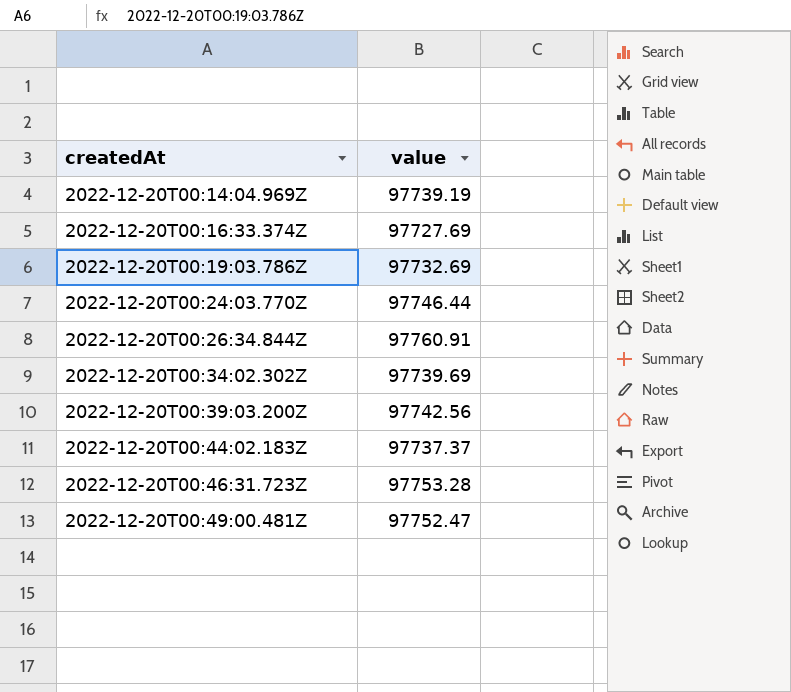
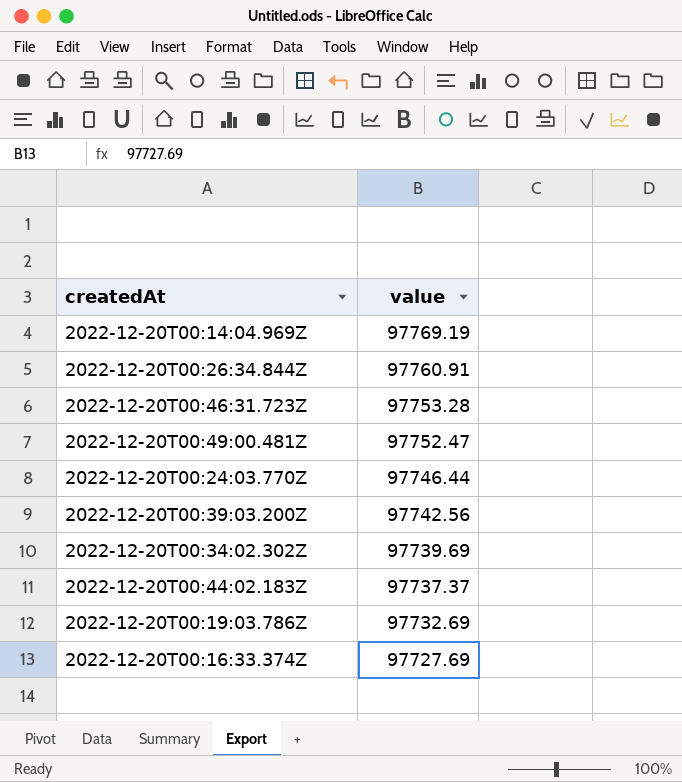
row order: createdAt ascending -> value descending
2022-12-20T00:14:04.969Z | value: 97739.19 -> 97769.19

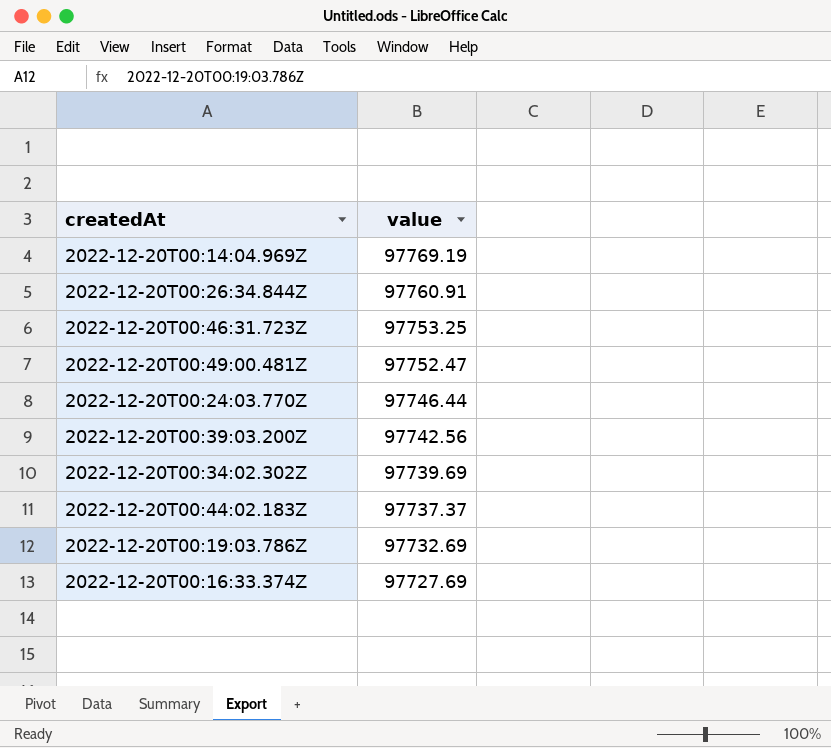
2022-12-20T00:46:31.723Z | value: 97753.28 -> 97753.25

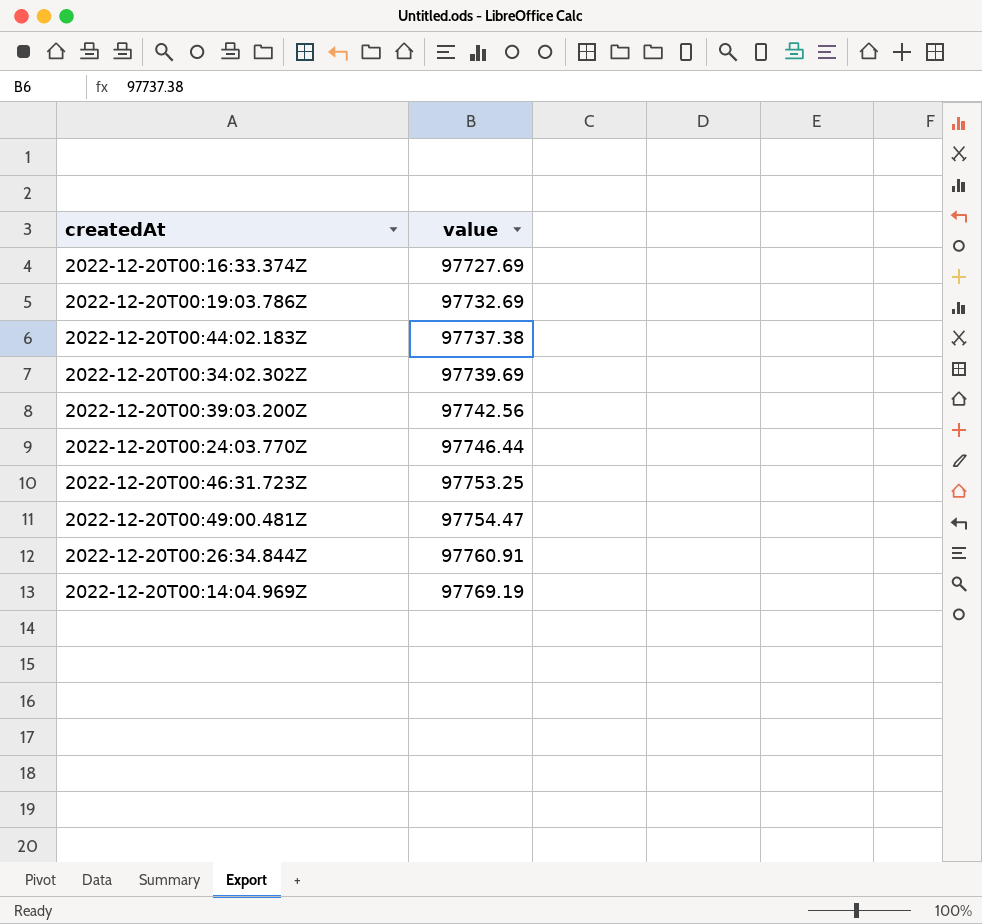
row order: value descending -> value ascending
2022-12-20T00:44:02.183Z | value: 97737.37 -> 97737.38
2022-12-20T00:49:00.481Z | value: 97752.47 -> 97754.47

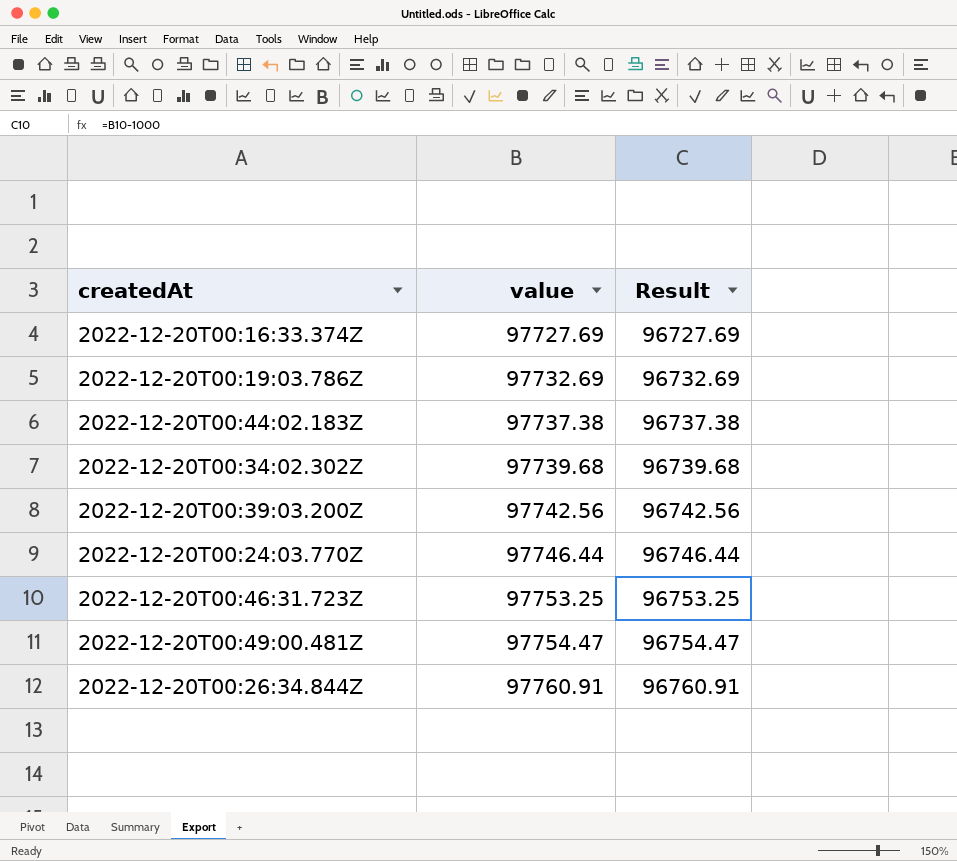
column Result | formula: none -> [value] - 1000
row 2022-12-20T00:14:04.969Z: 97769.19 -> none
2022-12-20T00:34:02.302Z | value: 97739.69 -> 97739.68

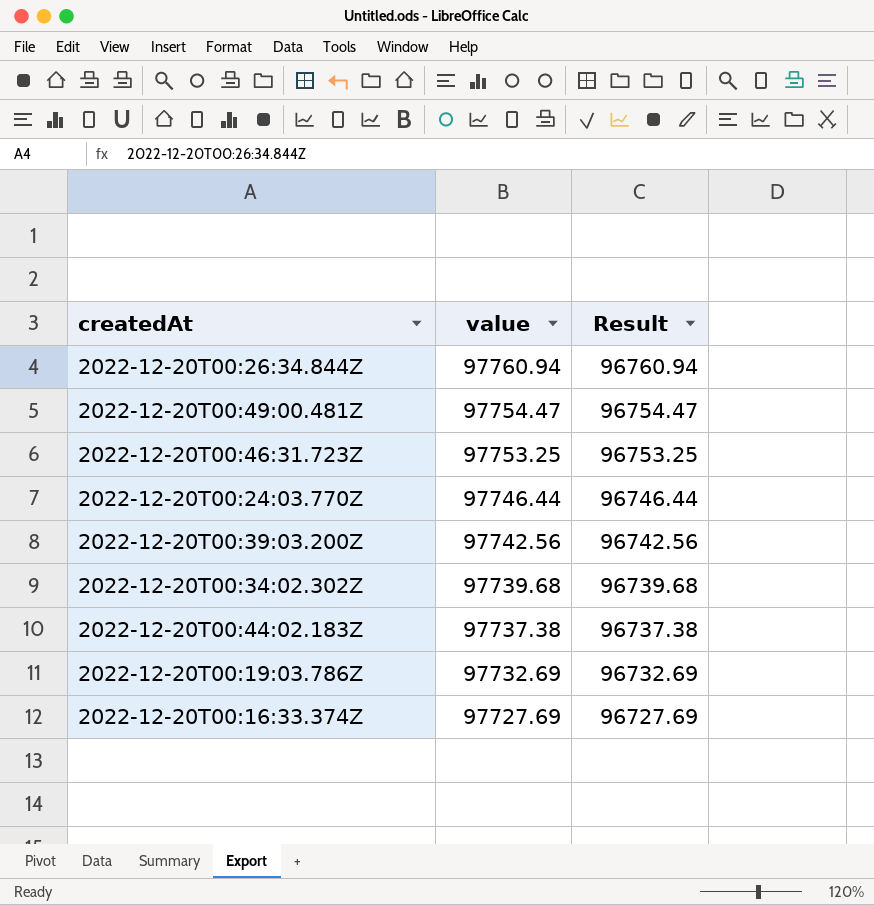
row order: value ascending -> value descending
2022-12-20T00:26:34.844Z | value: 97760.91 -> 97760.94
2022-12-20T00:26:34.844Z | Result: 96760.91 -> 96760.94

